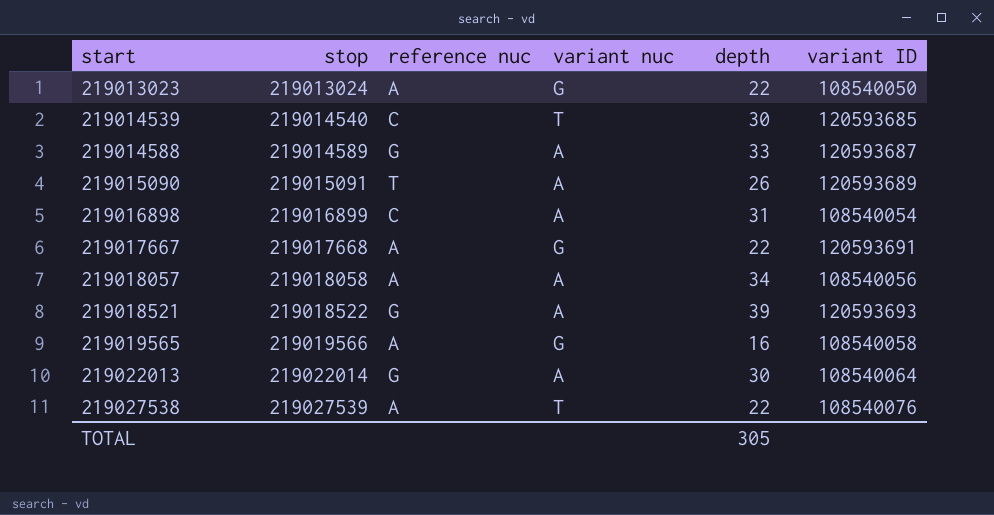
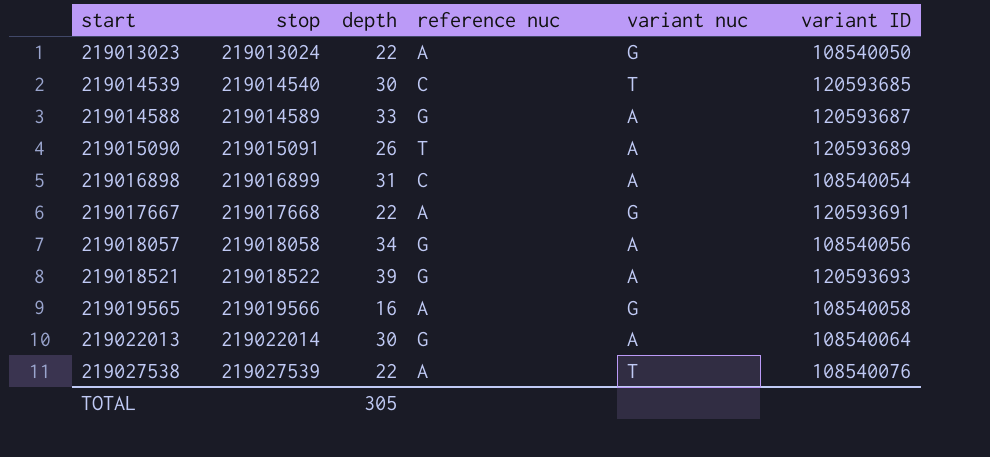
column depth | position: 5 -> 3
219018057 | reference nuc: A -> G

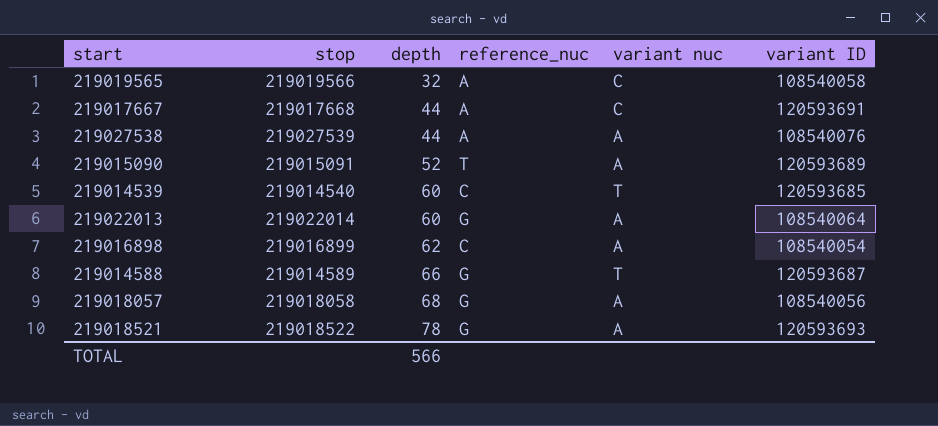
row order: start ascending -> depth ascending
column name: reference nuc -> reference_nuc
row 219013023: 219013024 | 22 | A | G | 108540050 -> none
219019565 | depth: 16 -> 32
219019565 | variant nuc: G -> C
219017667 | depth: 22 -> 44
219017667 | variant nuc: G -> C
219027538 | depth: 22 -> 44
219027538 | variant nuc: T -> A
219015090 | depth: 26 -> 52
219014539 | depth: 30 -> 60
219022013 | depth: 30 -> 60
219016898 | depth: 31 -> 62
219014588 | depth: 33 -> 66
219014588 | variant nuc: A -> T
219018057 | depth: 34 -> 68
219018521 | depth: 39 -> 78
TOTAL | depth: 305 -> 566

